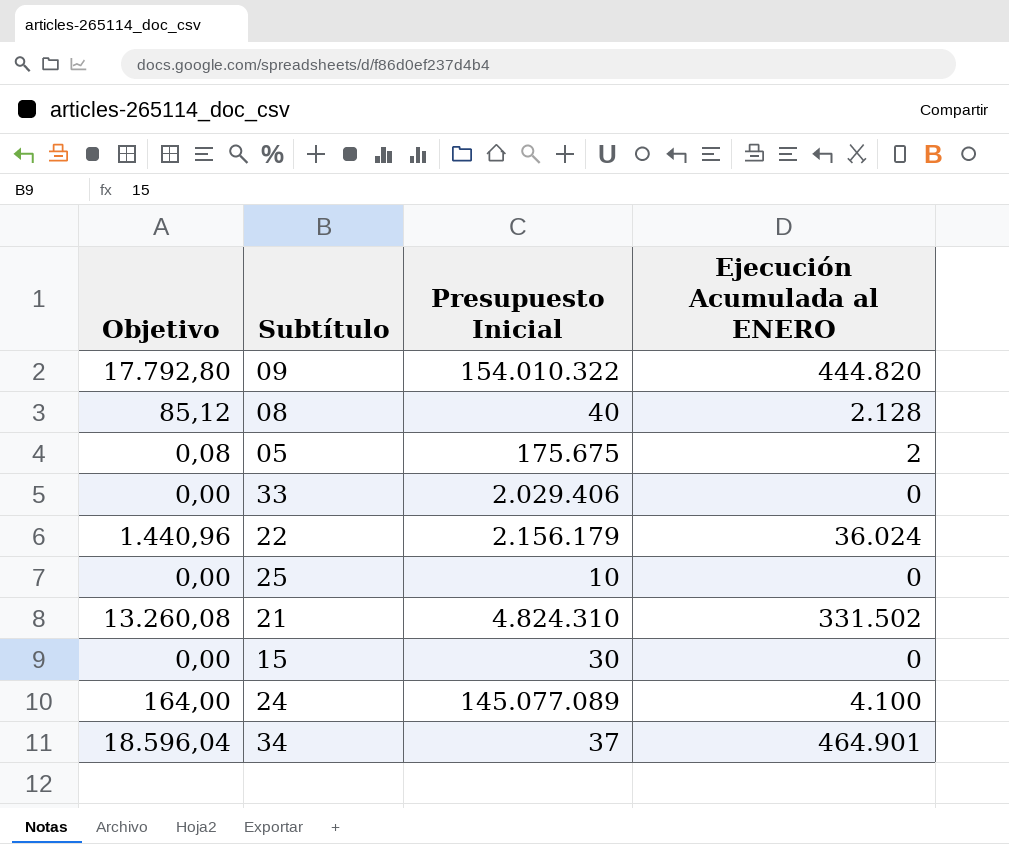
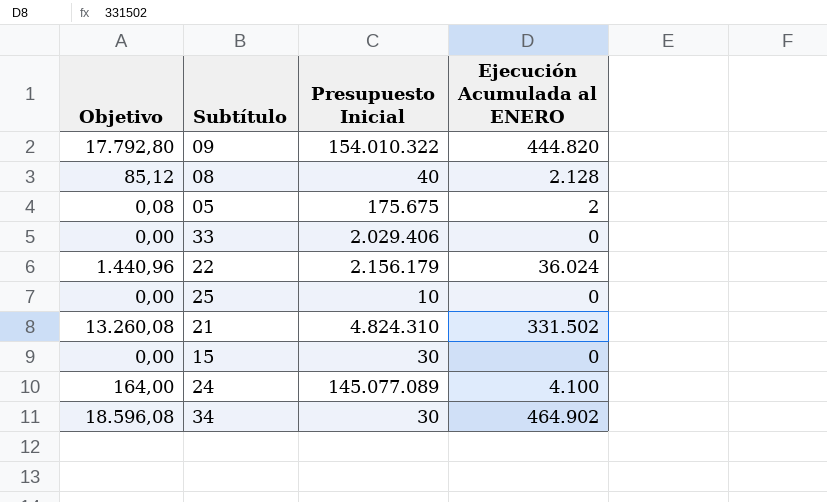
34 | Objetivo: 18.596,04 -> 18.596,08
34 | Presupuesto Inicial: 37 -> 30
34 | Ejecución Acumulada al ENERO: 464.901 -> 464.902

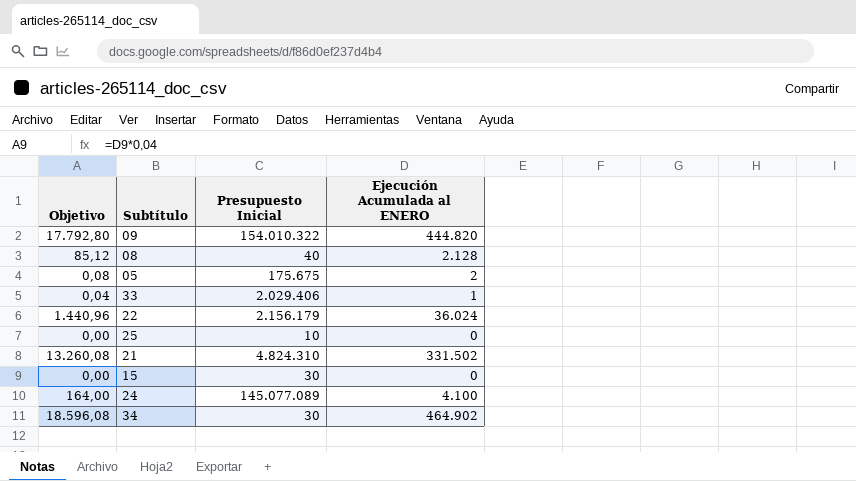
33 | Objetivo: 0,00 -> 0,04
33 | Ejecución Acumulada al ENERO: 0 -> 1

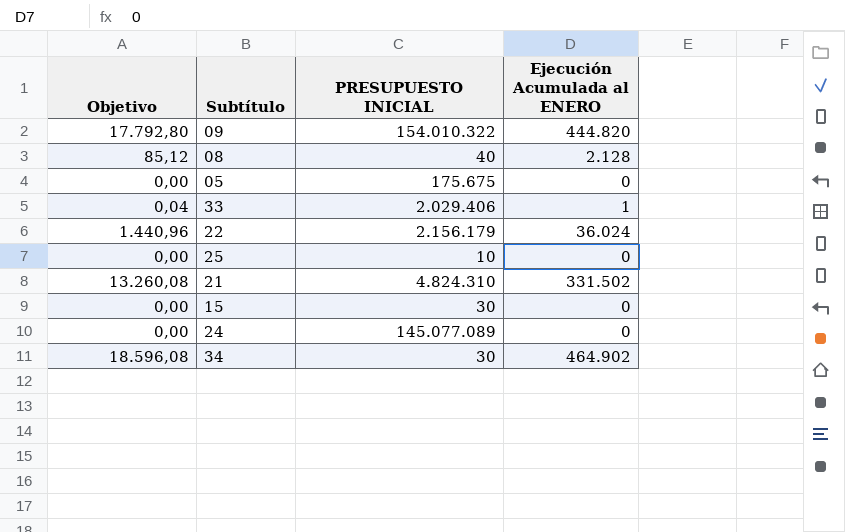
column name: Presupuesto Inicial -> PRESUPUESTO INICIAL
05 | Objetivo: 0,08 -> 0,00
05 | Ejecución Acumulada al ENERO: 2 -> 0
24 | Objetivo: 164,00 -> 0,00
24 | Ejecución Acumulada al ENERO: 4.100 -> 0

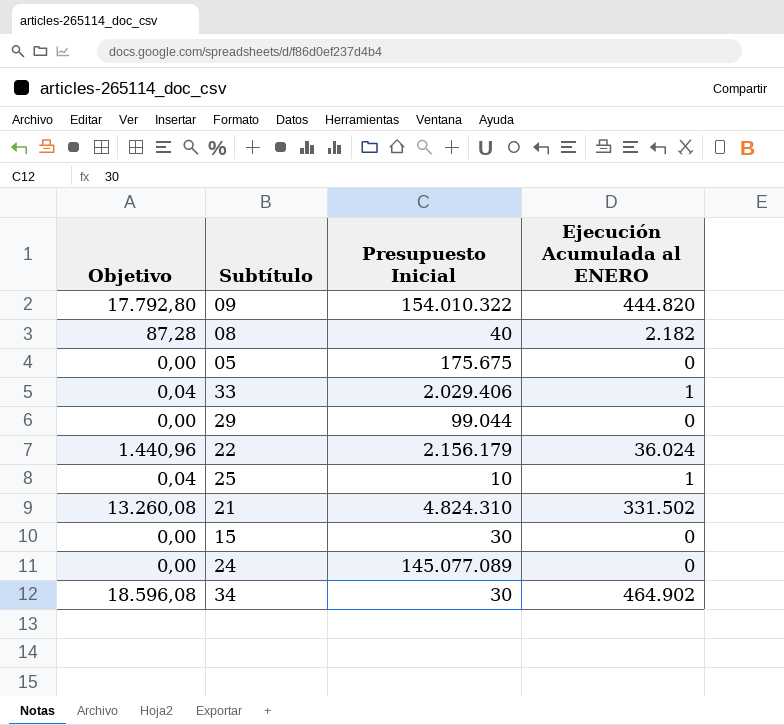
column name: PRESUPUESTO INICIAL -> Presupuesto Inicial
08 | Objetivo: 85,12 -> 87,28
08 | Ejecución Acumulada al ENERO: 2.128 -> 2.182
row 29: none -> 0,00 | 99.044 | 0
25 | Objetivo: 0,00 -> 0,04
25 | Ejecución Acumulada al ENERO: 0 -> 1

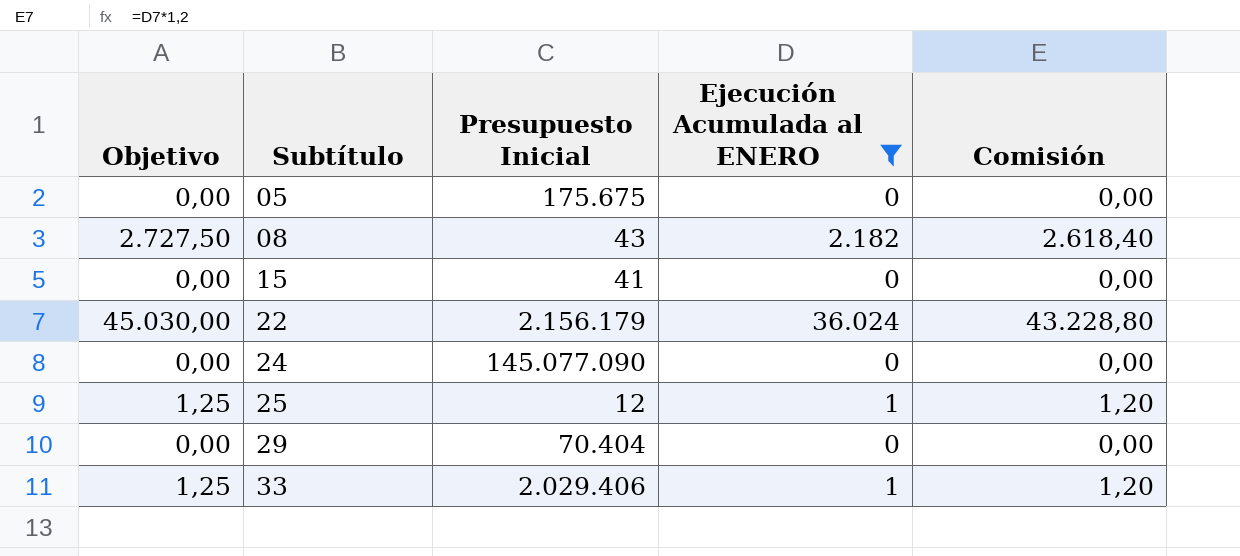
filter: none -> Ejecución Acumulada al ENERO <= 36.024
row order: none -> Subtítulo ascending
column Objetivo | formula: [Ejecución Acumulada al ENERO] * 0,04 -> [Ejecución Acumulada al ENERO] * 1,25
column Comisión | formula: none -> [Ejecución Acumulada al ENERO] * 1,2
08 | Presupuesto Inicial: 40 -> 43
15 | Presupuesto Inicial: 30 -> 41
24 | Presupuesto Inicial: 145.077.089 -> 145.077.090
25 | Presupuesto Inicial: 10 -> 12
29 | Presupuesto Inicial: 99.044 -> 70.404

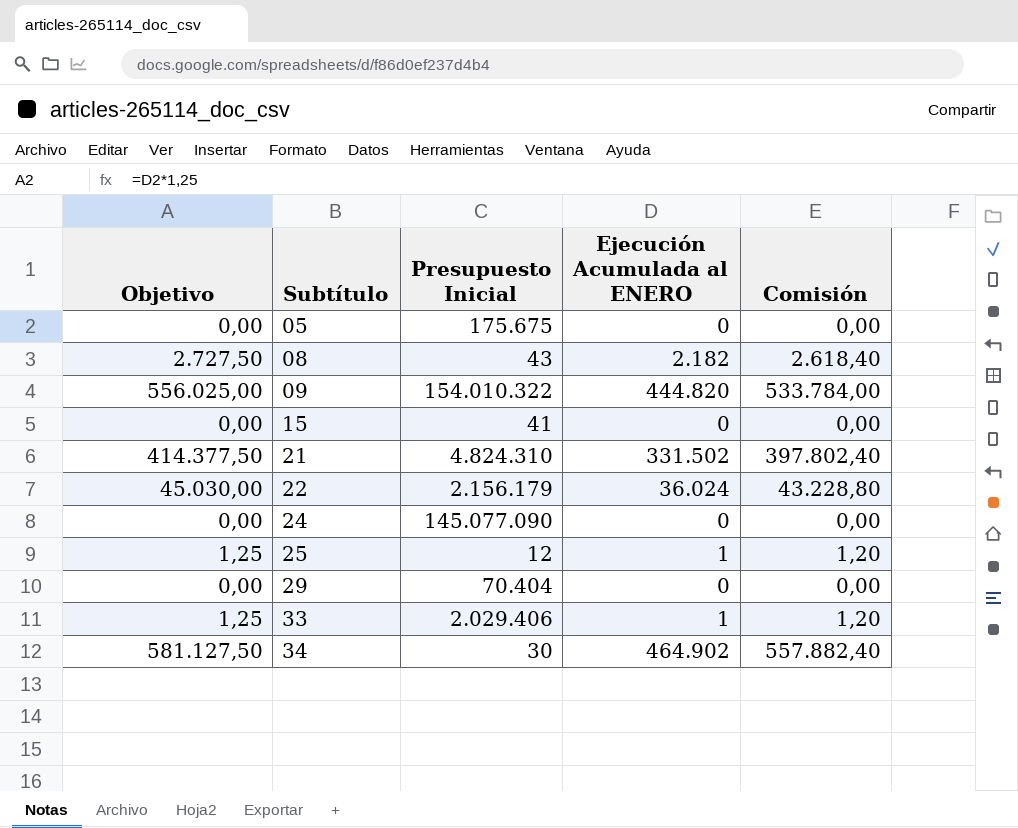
filter: Ejecución Acumulada al ENERO <= 36.024 -> none

